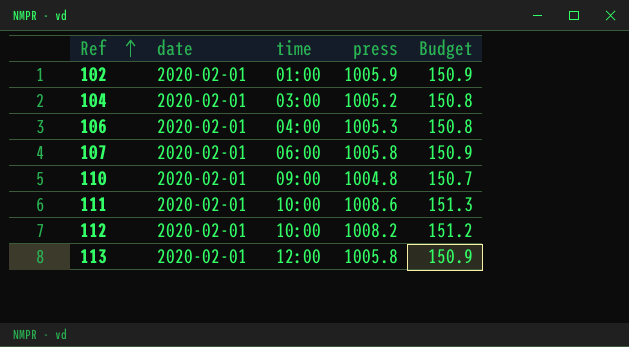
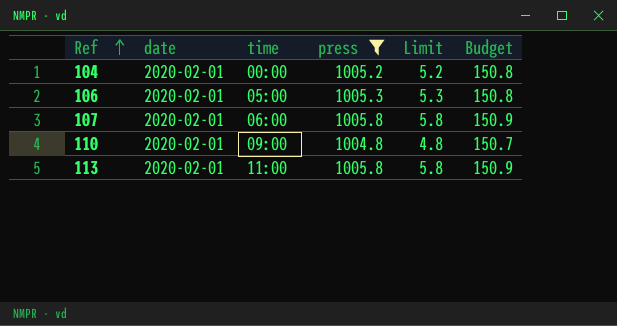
filter: none -> press <= 1005.8
column Limit | formula: none -> [press] - 1000
104 | time: 03:00 -> 00:00
106 | time: 04:00 -> 05:00
113 | time: 12:00 -> 11:00

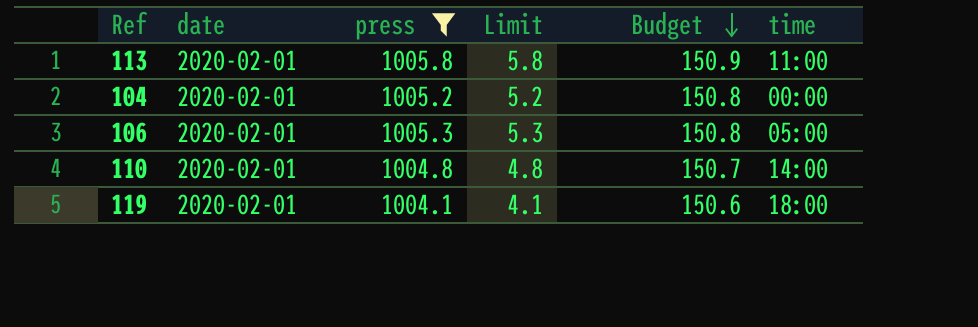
row order: Ref ascending -> Budget descending
column time | position: 3 -> 6
row 107: 2020-02-01 | 06:00 | 1005.8 | 5.8 | 150.9 -> none
110 | time: 09:00 -> 14:00
row 119: none -> 2020-02-01 | 1004.1 | 4.1 | 150.6 | 18:00

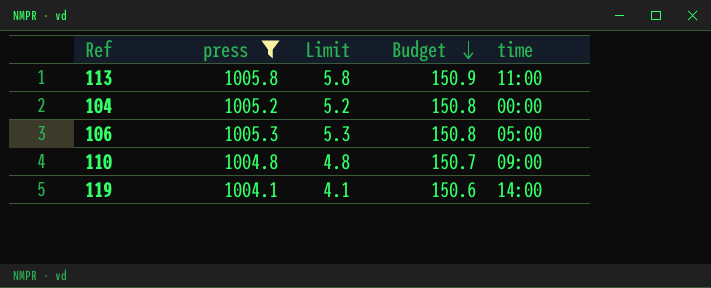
column date | position: 2 -> none
110 | time: 14:00 -> 09:00
119 | time: 18:00 -> 14:00

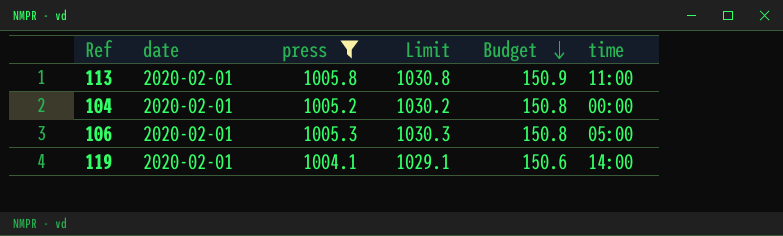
column date | position: none -> 2
column Limit | formula: [press] - 1000 -> [press] + 25
row 110: 1004.8 | 4.8 | 150.7 | 09:00 -> none

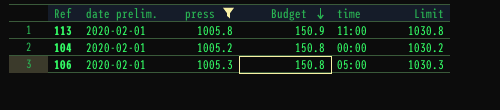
column name: date -> date prelim.
column Limit | position: 4 -> 6
row 119: 2020-02-01 | 1004.1 | 1029.1 | 150.6 | 14:00 -> none

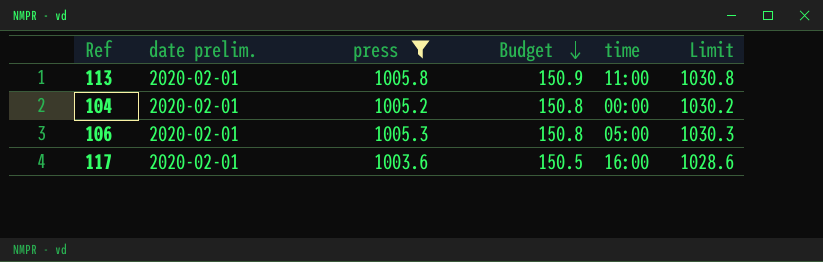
row 117: none -> 2020-02-01 | 1003.6 | 150.5 | 16:00 | 1028.6

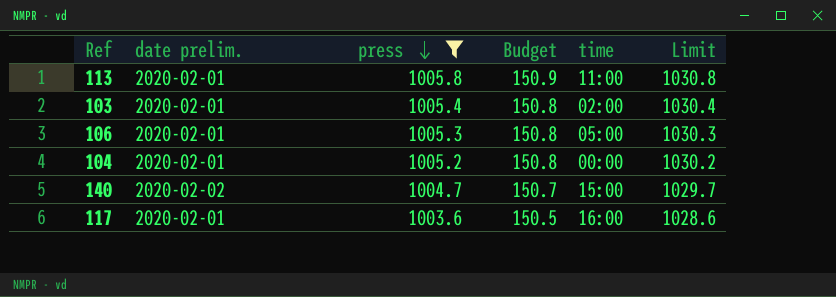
row order: Budget descending -> press descending
row 103: none -> 2020-02-01 | 1005.4 | 150.8 | 02:00 | 1030.4
row 140: none -> 2020-02-02 | 1004.7 | 150.7 | 15:00 | 1029.7

